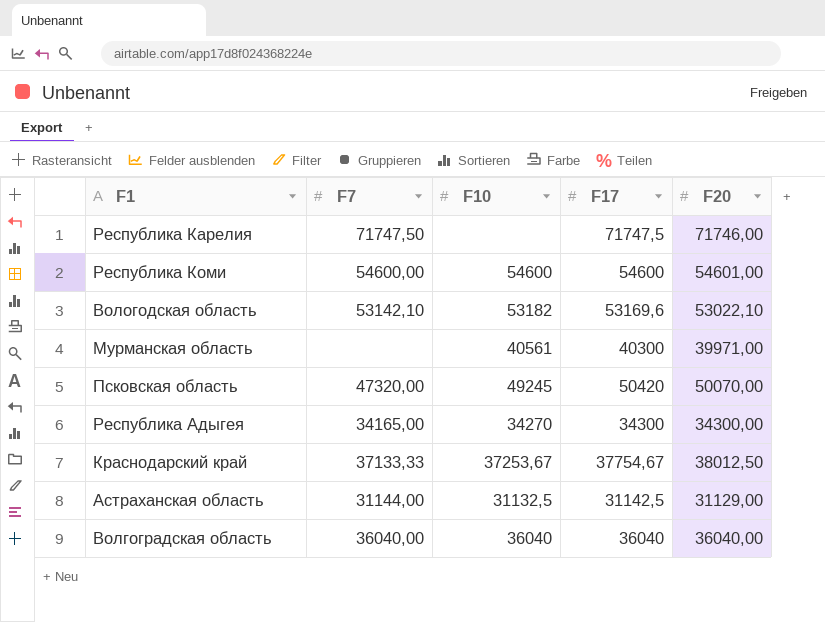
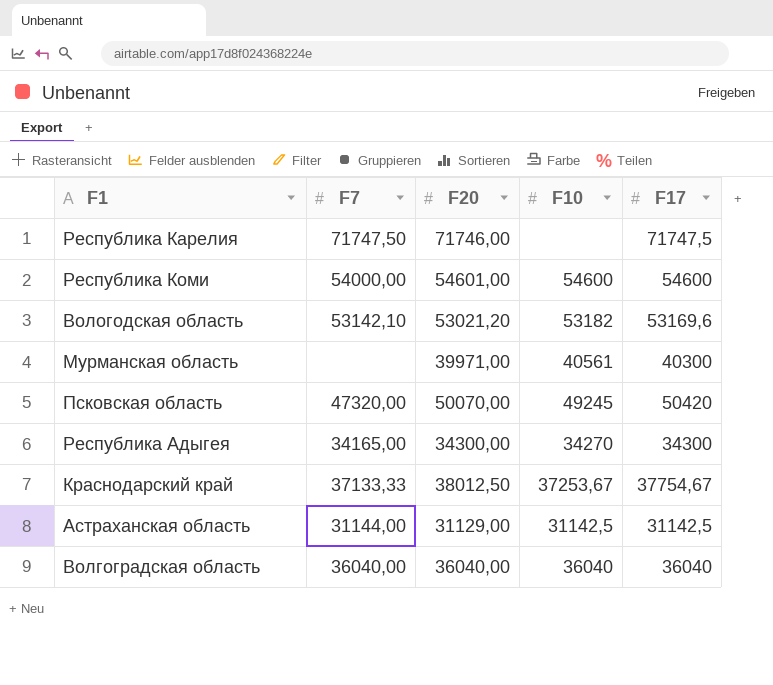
column F20 | position: 5 -> 3
Республика Коми | F7: 54600,00 -> 54000,00
Вологодская область | F20: 53022,10 -> 53021,20
Астраханская область | F10: 31132,5 -> 31142,5

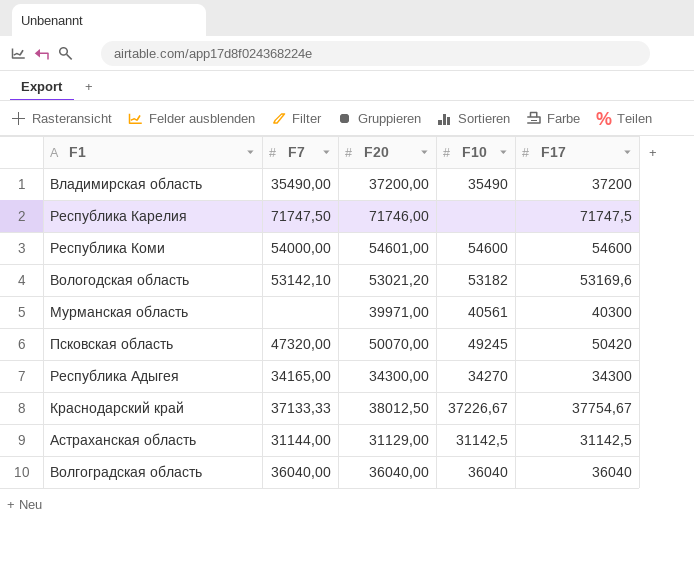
row Владимирская область: none -> 35490,00 | 37200,00 | 35490 | 37200
Краснодарский край | F10: 37253,67 -> 37226,67

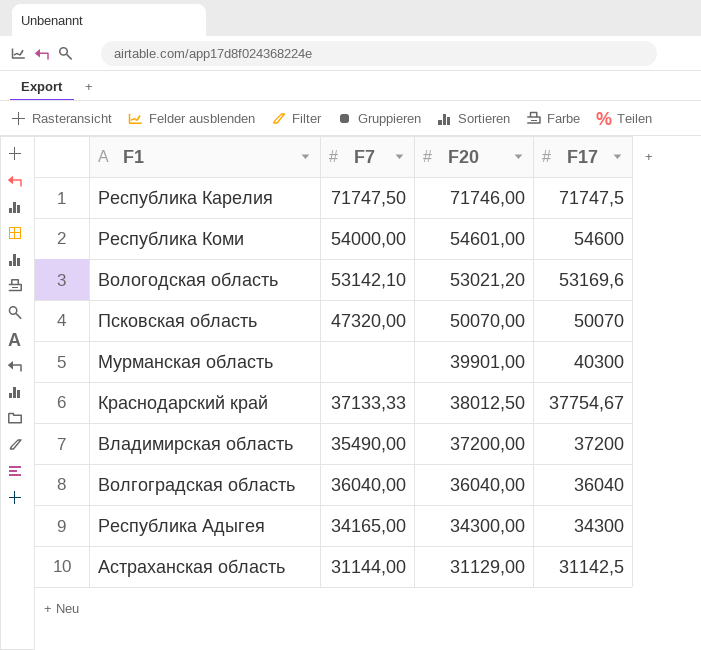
row order: none -> F20 descending
column F10 | position: 4 -> none
Псковская область | F17: 50420 -> 50070
Мурманская область | F20: 39971,00 -> 39901,00

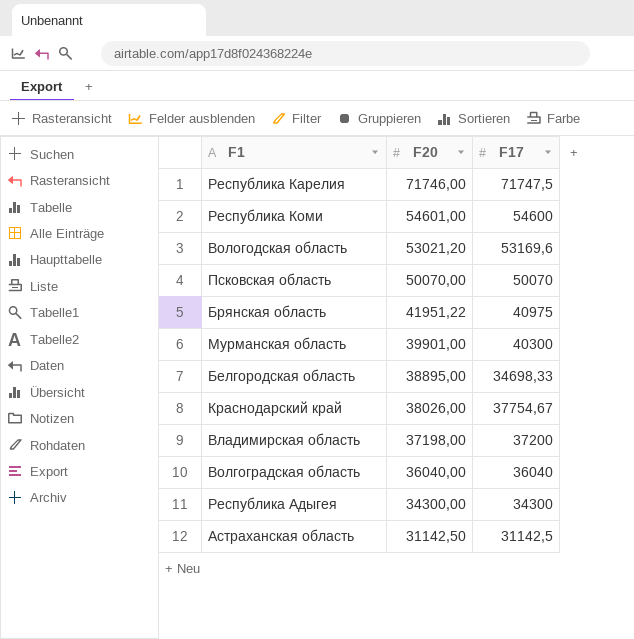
column F7 | position: 2 -> none
row Брянская область: none -> 41951,22 | 40975
row Белгородская область: none -> 38895,00 | 34698,33
Краснодарский край | F20: 38012,50 -> 38026,00
Владимирская область | F20: 37200,00 -> 37198,00
Астраханская область | F20: 31129,00 -> 31142,50

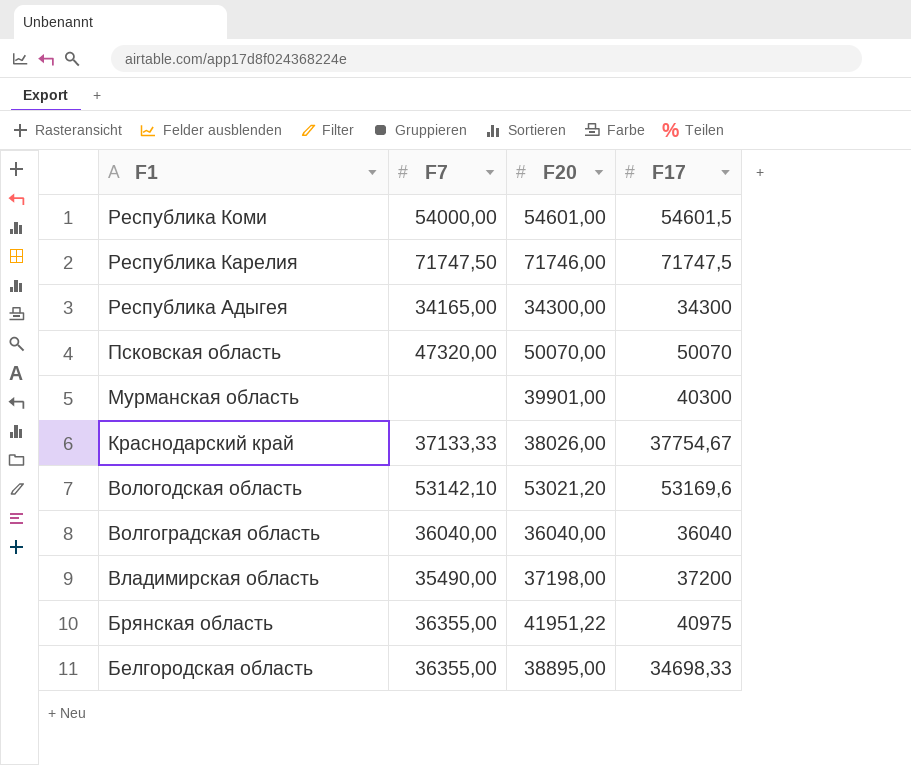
row order: F20 descending -> F1 descending
column F7 | position: none -> 2
row Астраханская область: 31142,50 | 31142,5 -> none
Республика Коми | F17: 54600 -> 54601,5

